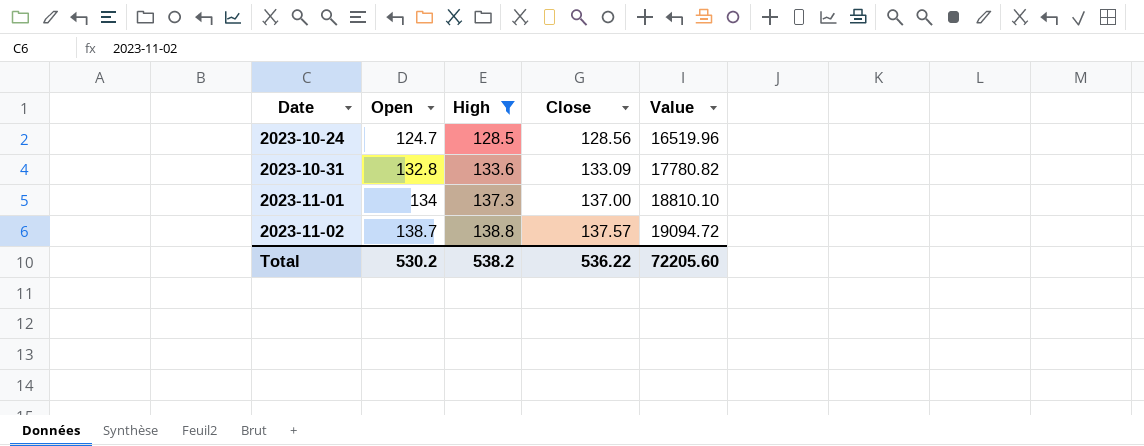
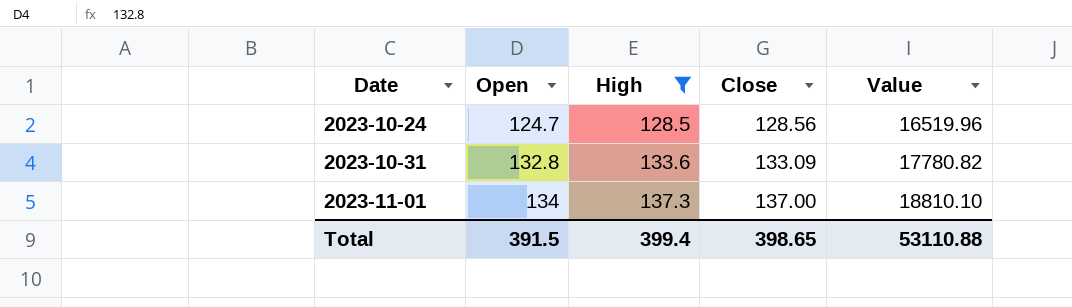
row 2023-11-02: 138.7 | 138.8 | 137.57 | 19094.72 -> none
Total | Open: 530.2 -> 391.5
Total | High: 538.2 -> 399.4
Total | Close: 536.22 -> 398.65
Total | Value: 72205.60 -> 53110.88

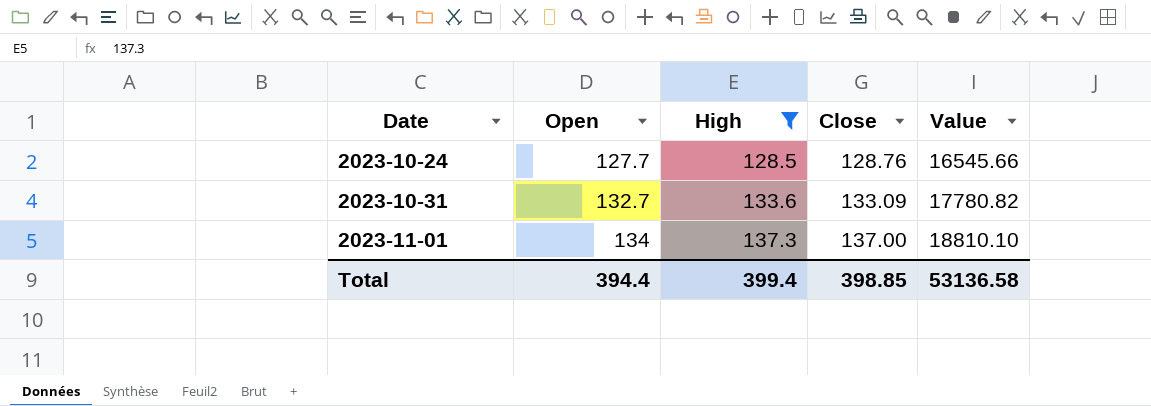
2023-10-24 | Open: 124.7 -> 127.7
2023-10-24 | Close: 128.56 -> 128.76
2023-10-24 | Value: 16519.96 -> 16545.66
2023-10-31 | Open: 132.8 -> 132.7
Total | Open: 391.5 -> 394.4
Total | Close: 398.65 -> 398.85
Total | Value: 53110.88 -> 53136.58

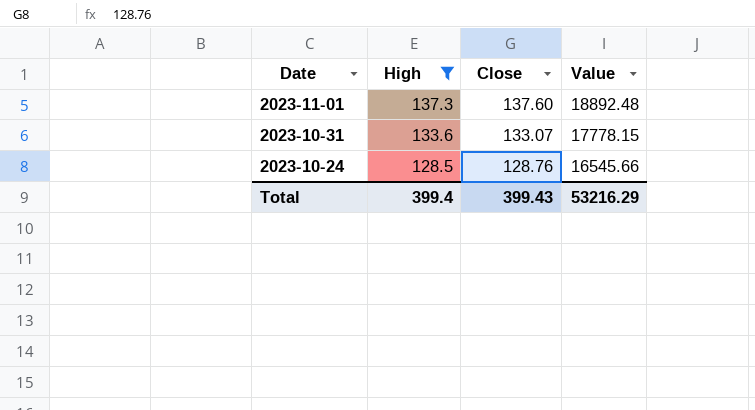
row order: Date ascending -> Date descending
column Open | position: 2 -> none
2023-11-01 | Close: 137.00 -> 137.60
2023-11-01 | Value: 18810.10 -> 18892.48
2023-10-31 | Close: 133.09 -> 133.07
2023-10-31 | Value: 17780.82 -> 17778.15
Total | Close: 398.85 -> 399.43
Total | Value: 53136.58 -> 53216.29

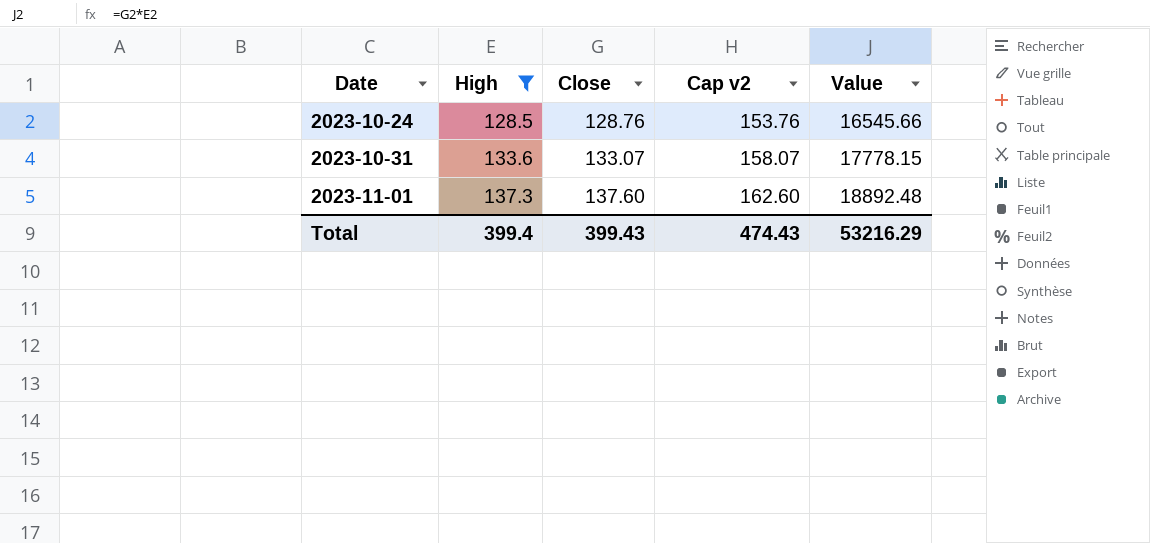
row order: Date descending -> Date ascending
column Cap v2 | formula: none -> [Close] + 25

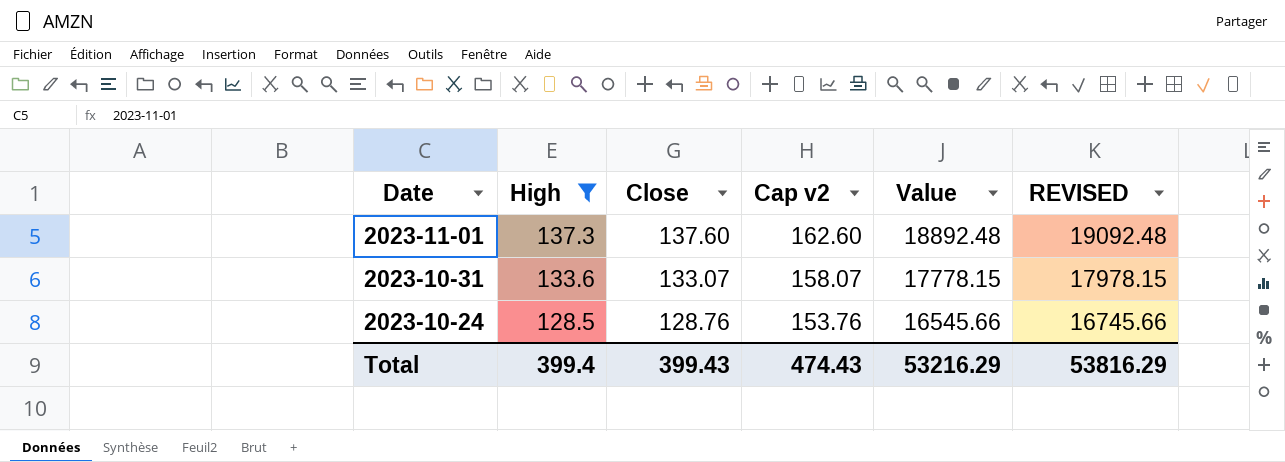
row order: Date ascending -> Date descending
column REVISED | formula: none -> [Value] + 200

